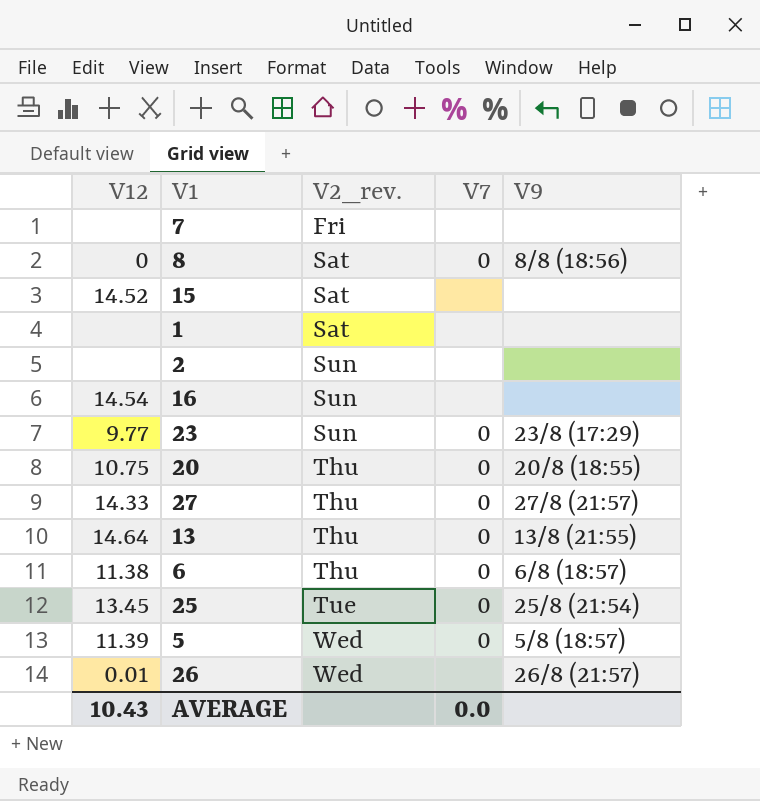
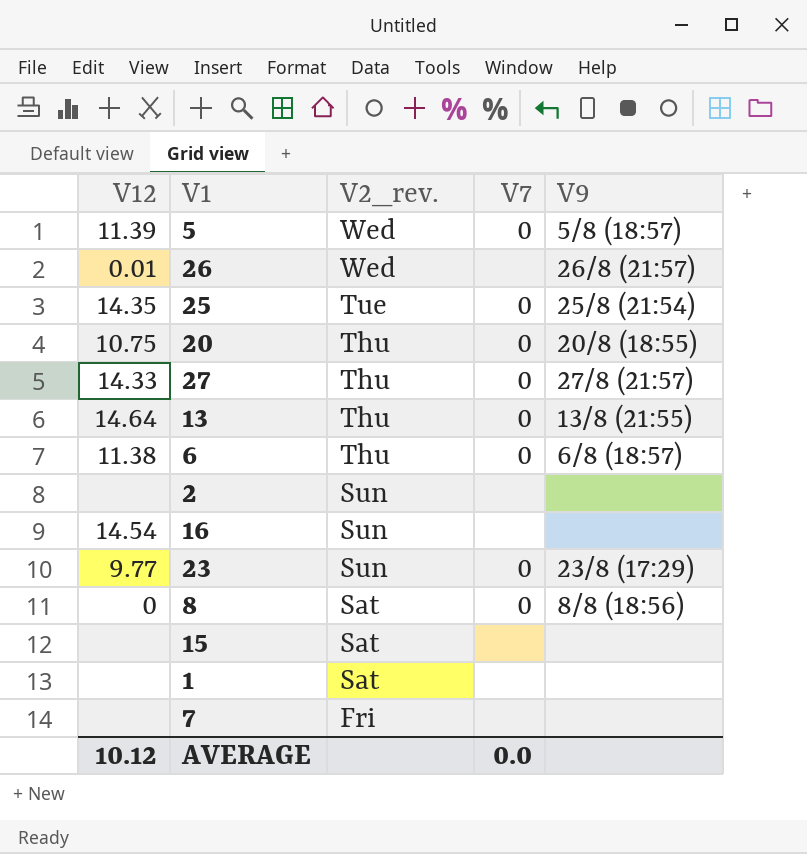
row order: V2_rev. ascending -> V2_rev. descending
25 | V12: 13.45 -> 14.35
15 | V12: 14.52 -> none
AVERAGE | V12: 10.43 -> 10.12

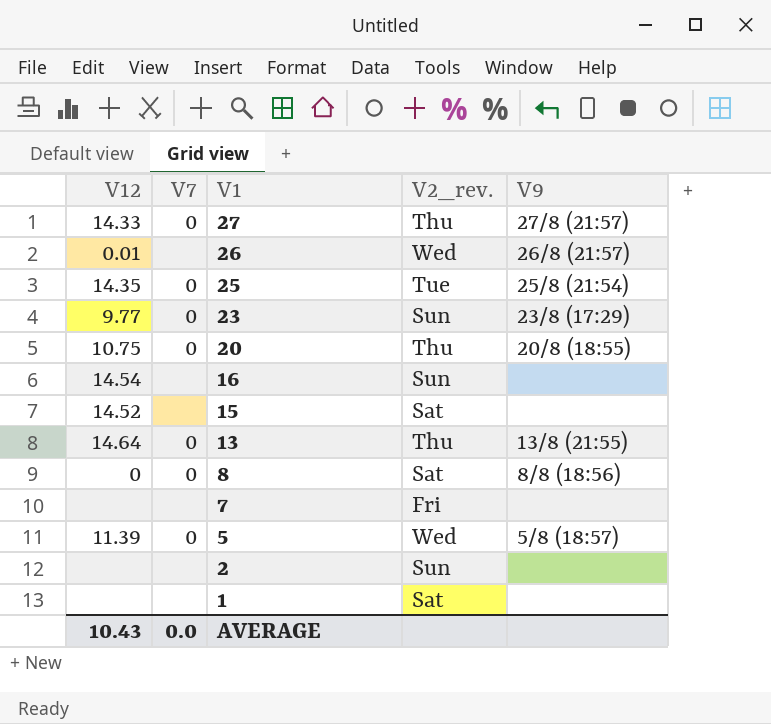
row order: V2_rev. descending -> V1 descending
column V7 | position: 4 -> 2
row 6: 11.38 | Thu | 0 | 6/8 (18:57) -> none
15 | V12: none -> 14.52
AVERAGE | V12: 10.12 -> 10.43

